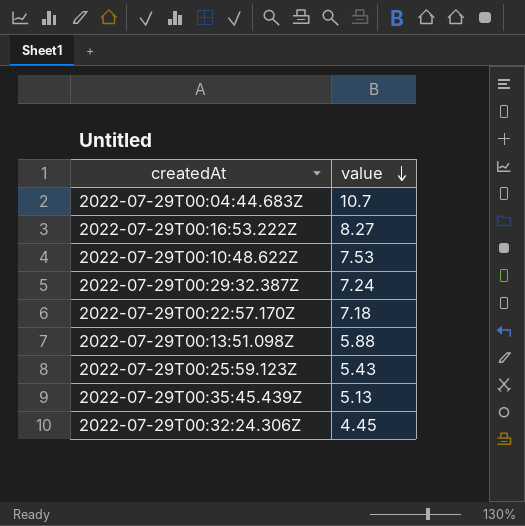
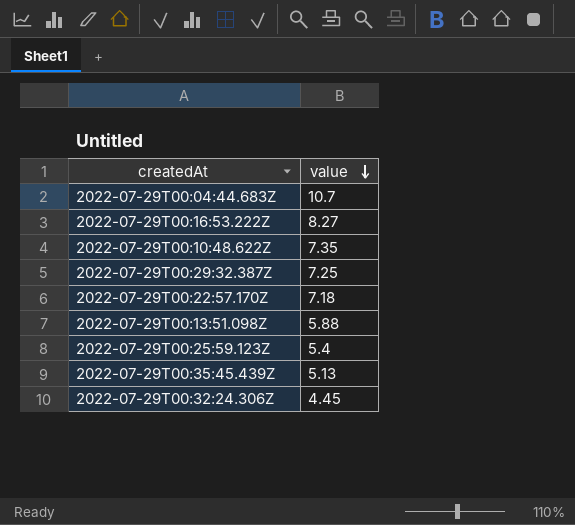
2022-07-29T00:10:48.622Z | value: 7.53 -> 7.35
2022-07-29T00:29:32.387Z | value: 7.24 -> 7.25
2022-07-29T00:25:59.123Z | value: 5.43 -> 5.4

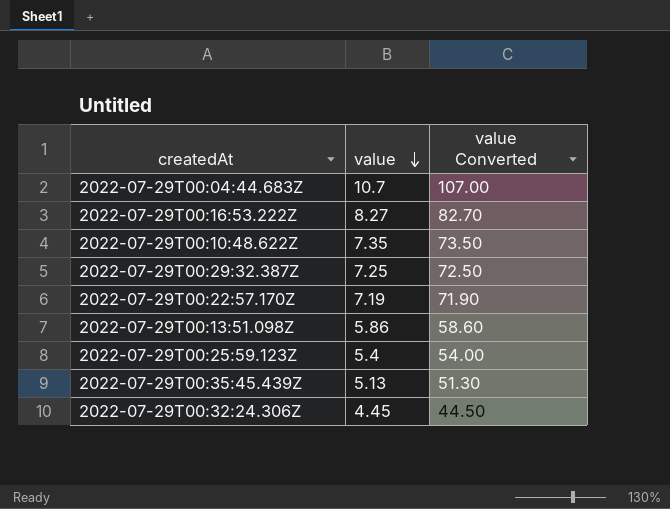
column value Converted | formula: none -> [value] * 10
2022-07-29T00:22:57.170Z | value: 7.18 -> 7.19
2022-07-29T00:13:51.098Z | value: 5.88 -> 5.86

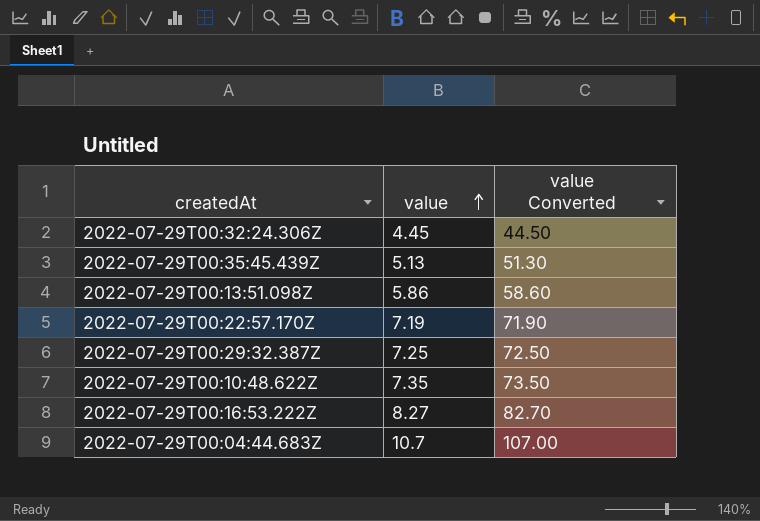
row order: value descending -> value ascending
row 2022-07-29T00:25:59.123Z: 5.4 | 54.00 -> none

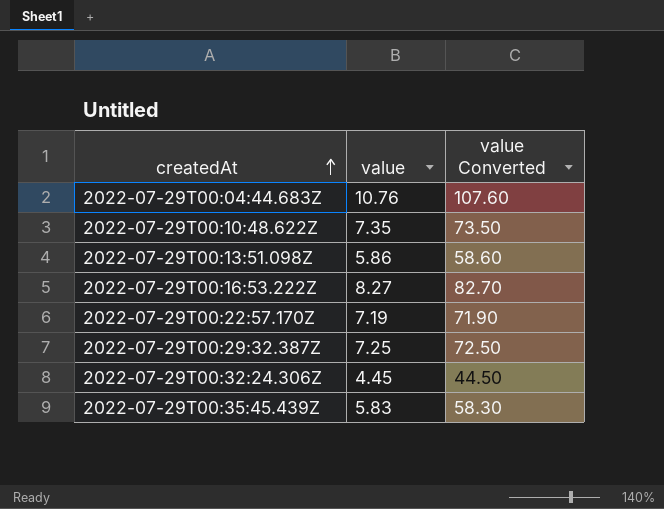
row order: value ascending -> createdAt ascending
2022-07-29T00:04:44.683Z | value: 10.7 -> 10.76
2022-07-29T00:04:44.683Z | value Converted: 107.00 -> 107.60
2022-07-29T00:35:45.439Z | value: 5.13 -> 5.83
2022-07-29T00:35:45.439Z | value Converted: 51.30 -> 58.30

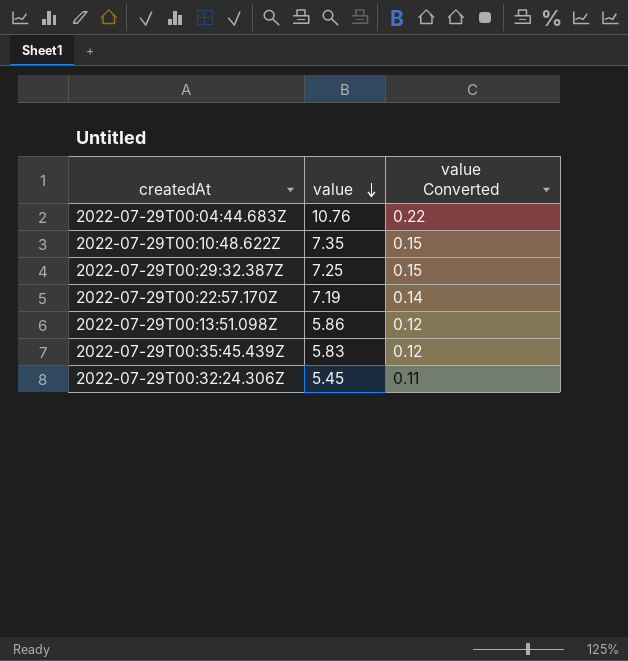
row order: createdAt ascending -> value descending
column value Converted | formula: [value] * 10 -> [value] * 0.02
row 2022-07-29T00:16:53.222Z: 8.27 | 82.70 -> none
2022-07-29T00:32:24.306Z | value: 4.45 -> 5.45

